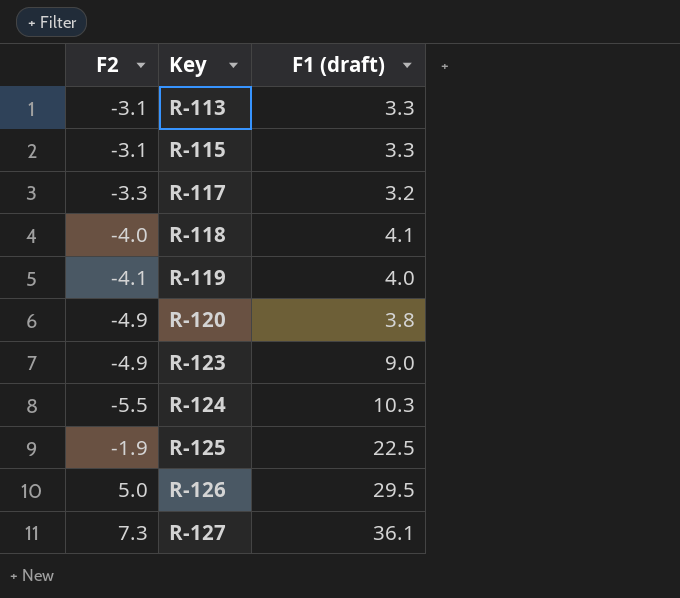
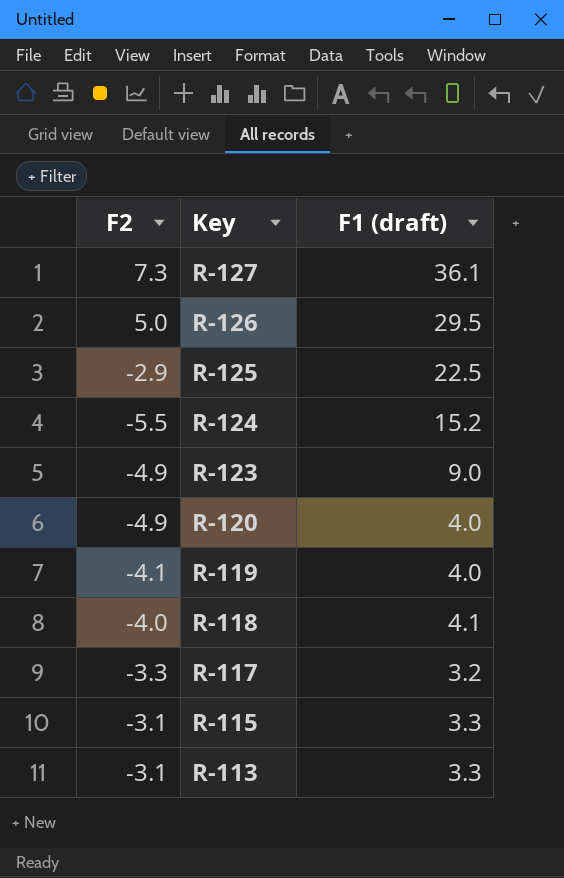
row order: Key ascending -> Key descending
R-125 | F2: -1.9 -> -2.9
R-124 | F1 (draft): 10.3 -> 15.2
R-120 | F1 (draft): 3.8 -> 4.0

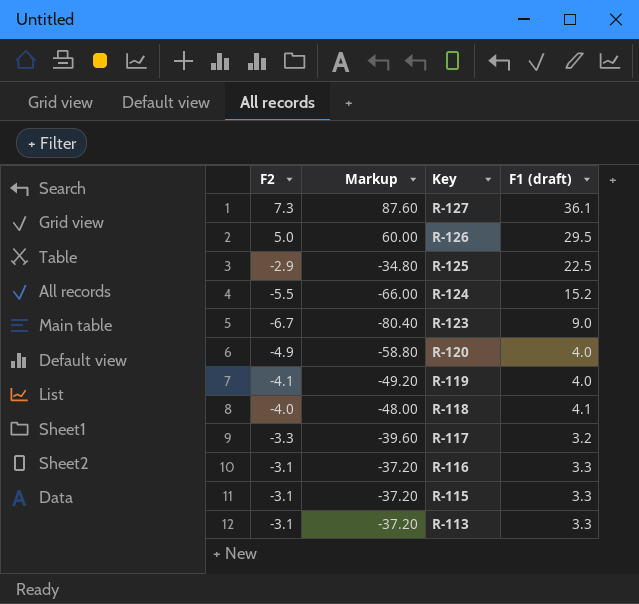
column Markup | formula: none -> [F2] * 12
R-123 | F2: -4.9 -> -6.7
row R-116: none -> -3.1 | -37.20 | 3.3

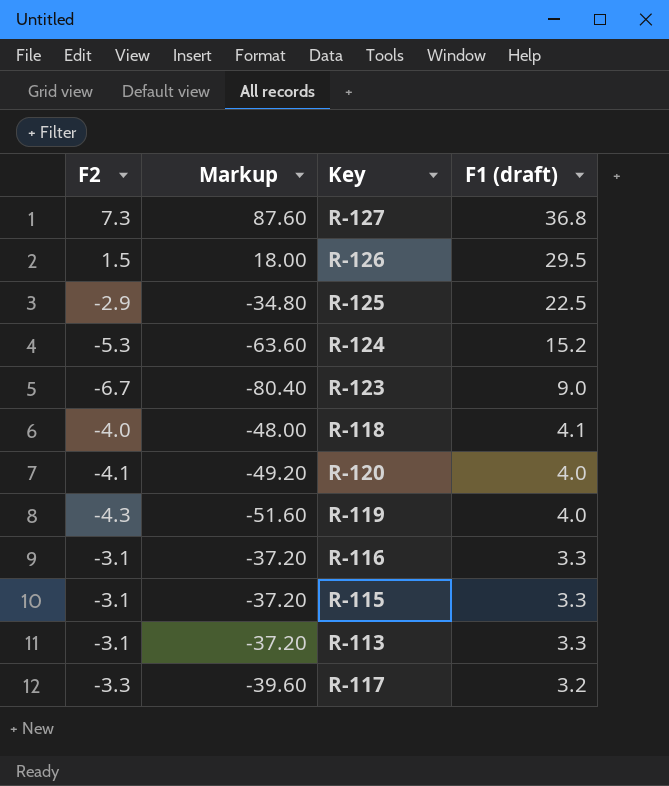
row order: Key descending -> F1 (draft) descending
R-127 | F1 (draft): 36.1 -> 36.8
R-126 | F2: 5.0 -> 1.5
R-126 | Markup: 60.00 -> 18.00
R-124 | F2: -5.5 -> -5.3
R-124 | Markup: -66.00 -> -63.60
R-120 | F2: -4.9 -> -4.1
R-120 | Markup: -58.80 -> -49.20
R-119 | F2: -4.1 -> -4.3
R-119 | Markup: -49.20 -> -51.60

